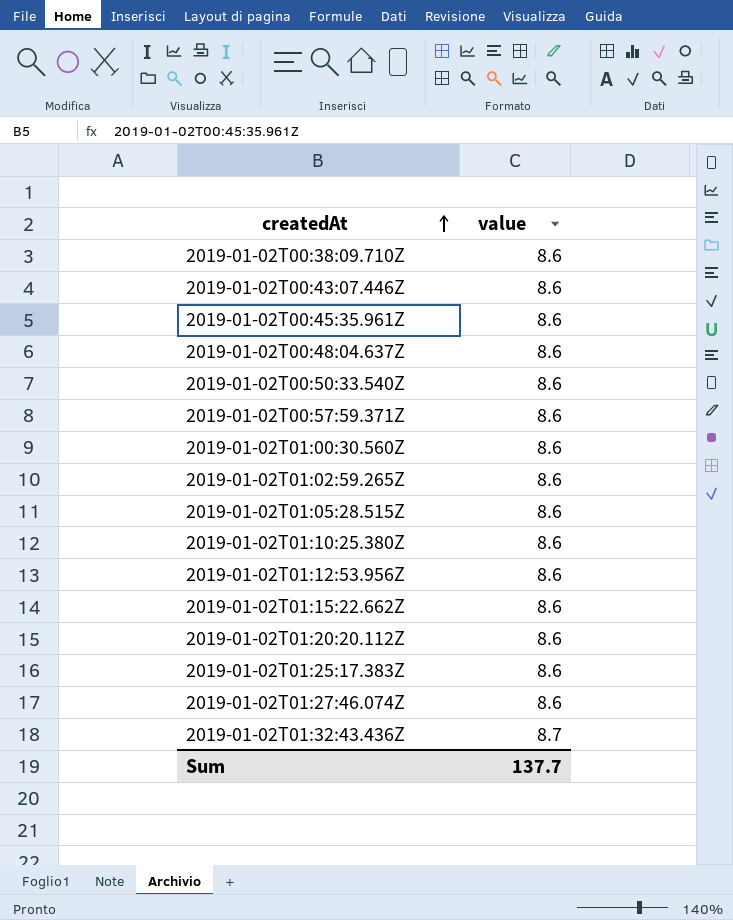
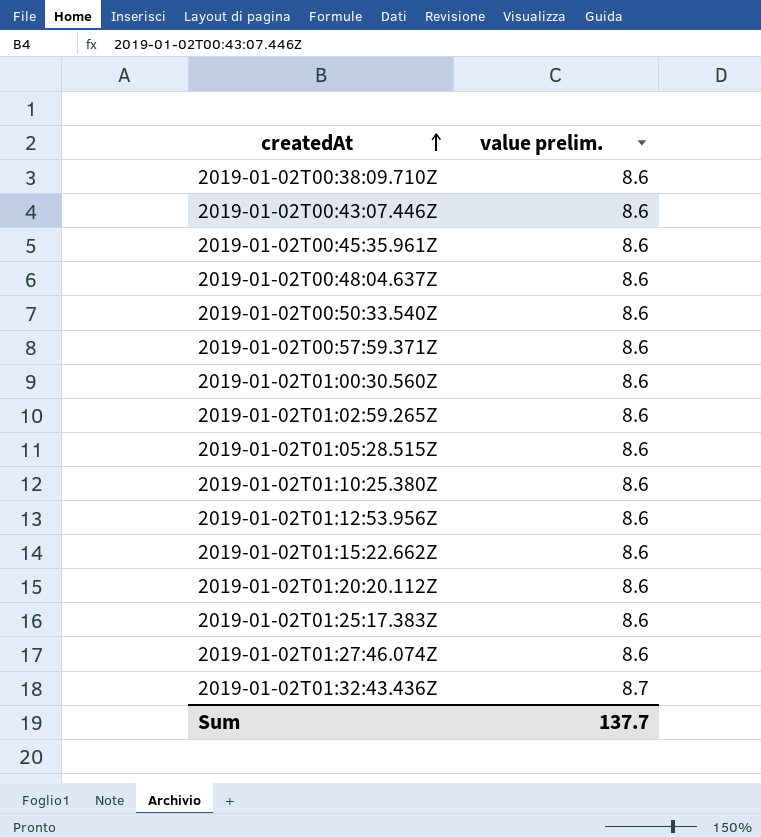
column name: value -> value prelim.

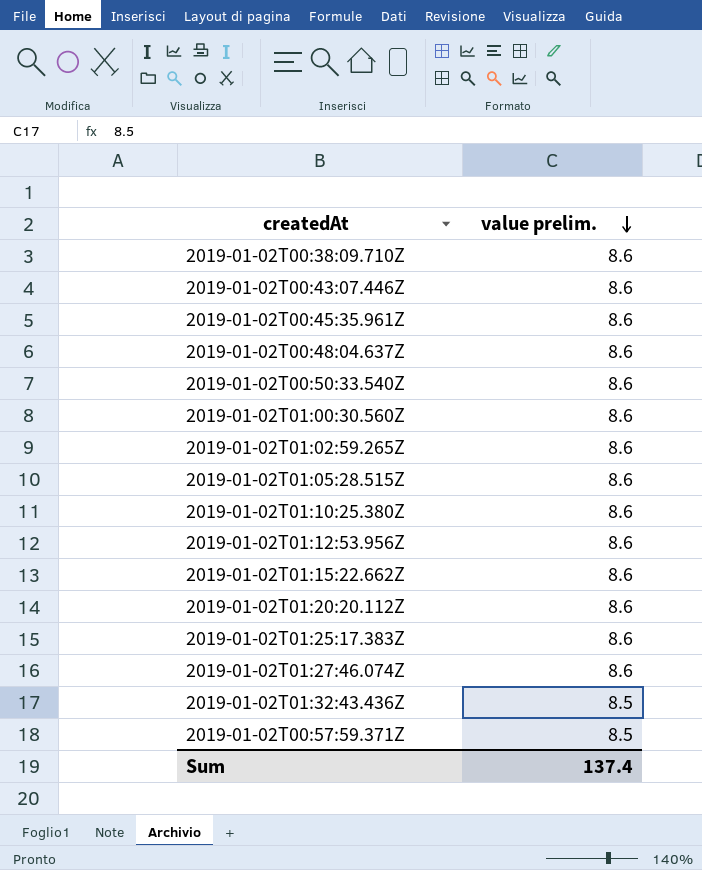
row order: createdAt ascending -> value prelim. descending
2019-01-02T01:32:43.436Z | value prelim.: 8.7 -> 8.5
2019-01-02T00:57:59.371Z | value prelim.: 8.6 -> 8.5
Sum | value prelim.: 137.7 -> 137.4

